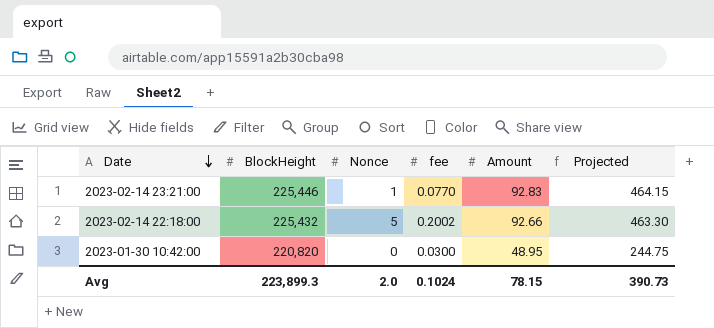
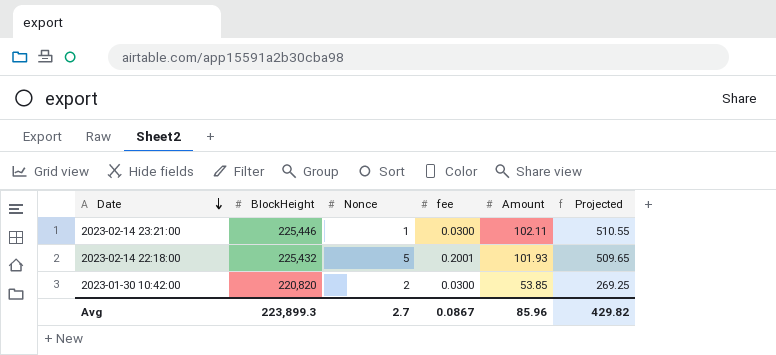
2023-02-14 23:21:00 | fee: 0.0770 -> 0.0300
2023-02-14 23:21:00 | Amount: 92.83 -> 102.11
2023-02-14 23:21:00 | Projected: 464.15 -> 510.55
2023-02-14 22:18:00 | fee: 0.2002 -> 0.2001
2023-02-14 22:18:00 | Amount: 92.66 -> 101.93
2023-02-14 22:18:00 | Projected: 463.30 -> 509.65
2023-01-30 10:42:00 | Nonce: 0 -> 2
2023-01-30 10:42:00 | Amount: 48.95 -> 53.85
2023-01-30 10:42:00 | Projected: 244.75 -> 269.25
Avg | Nonce: 2.0 -> 2.7
Avg | fee: 0.1024 -> 0.0867
Avg | Amount: 78.15 -> 85.96
Avg | Projected: 390.73 -> 429.82

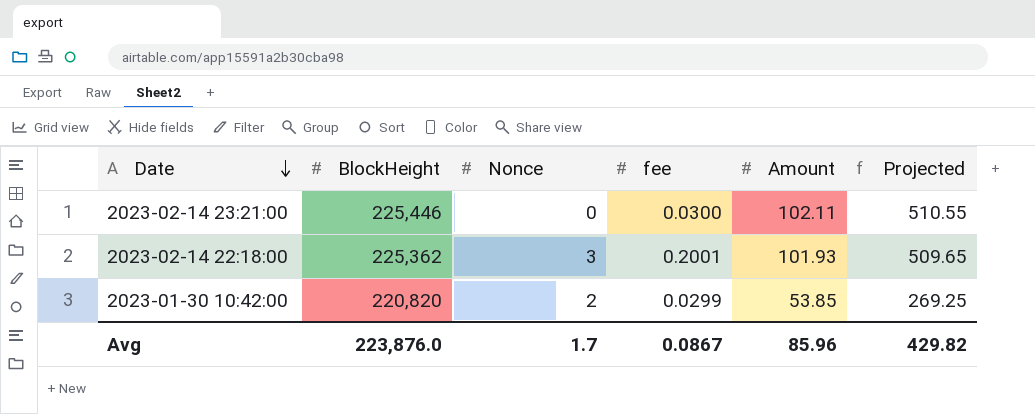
2023-02-14 23:21:00 | Nonce: 1 -> 0
2023-02-14 22:18:00 | BlockHeight: 225,432 -> 225,362
2023-02-14 22:18:00 | Nonce: 5 -> 3
2023-01-30 10:42:00 | fee: 0.0300 -> 0.0299
Avg | BlockHeight: 223,899.3 -> 223,876.0
Avg | Nonce: 2.7 -> 1.7

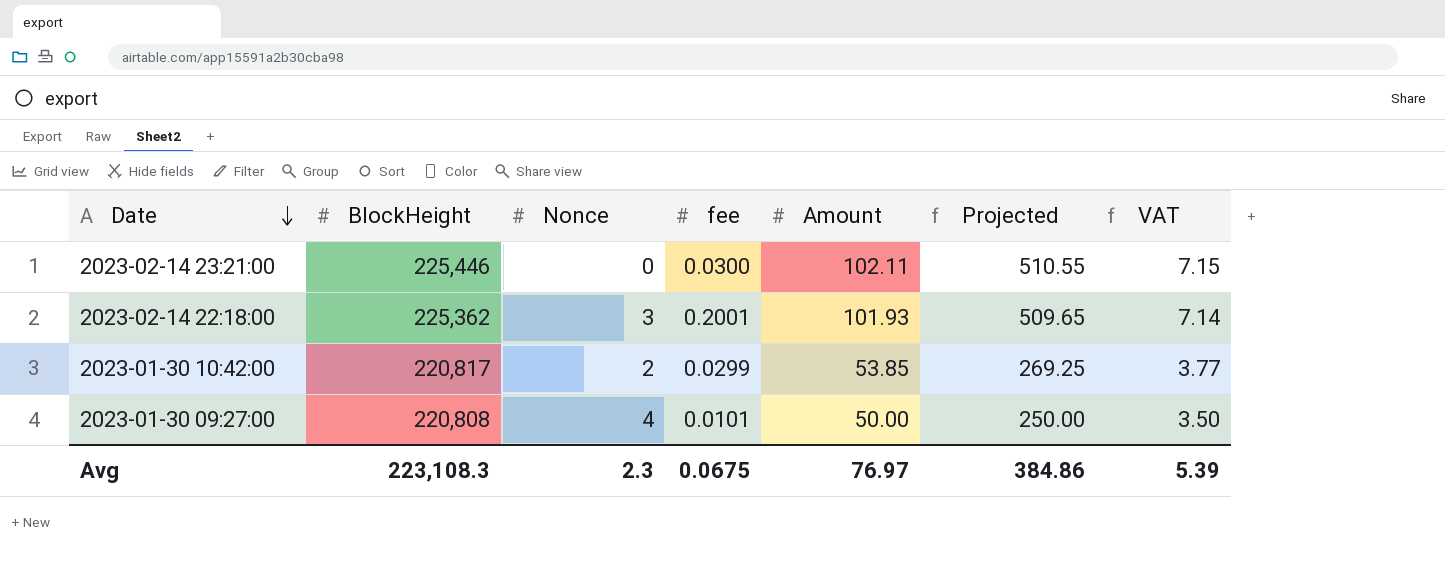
column VAT | formula: none -> [Amount] * 0.07
2023-01-30 10:42:00 | BlockHeight: 220,820 -> 220,817
row 2023-01-30 09:27:00: none -> 220,808 | 4 | 0.0101 | 50.00 | 250.00 | 3.50
Avg | BlockHeight: 223,876.0 -> 223,108.3
Avg | Nonce: 1.7 -> 2.3
Avg | fee: 0.0867 -> 0.0675
Avg | Amount: 85.96 -> 76.97
Avg | Projected: 429.82 -> 384.86

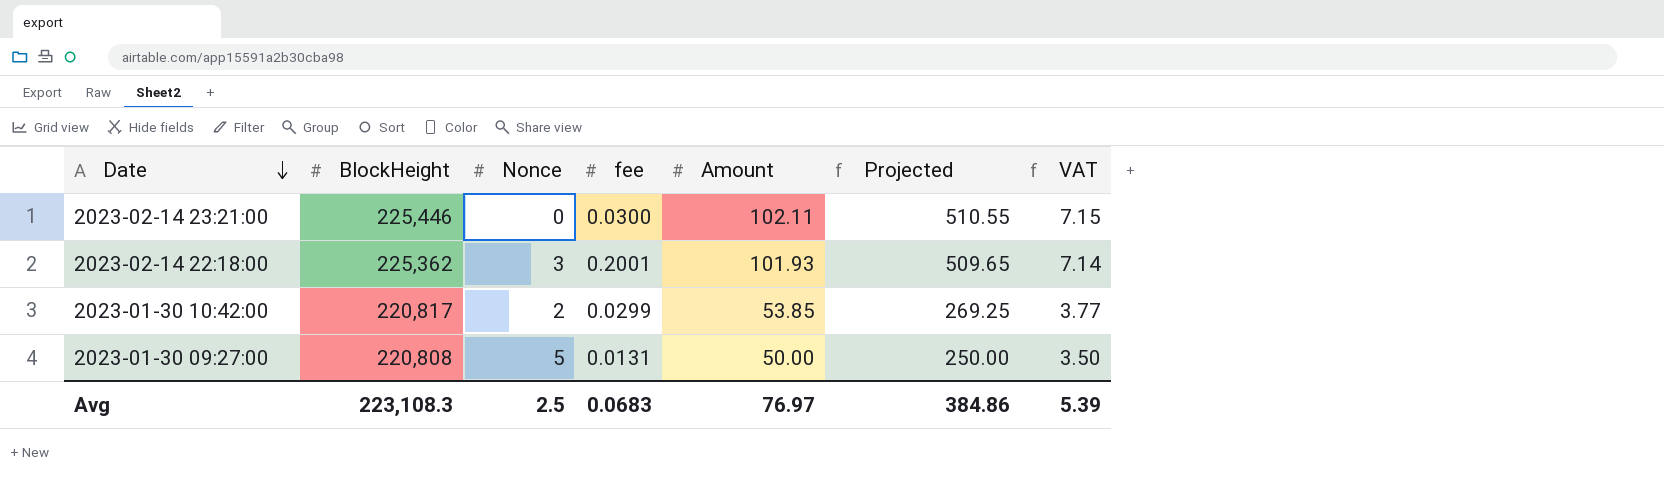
2023-01-30 09:27:00 | Nonce: 4 -> 5
2023-01-30 09:27:00 | fee: 0.0101 -> 0.0131
Avg | Nonce: 2.3 -> 2.5
Avg | fee: 0.0675 -> 0.0683

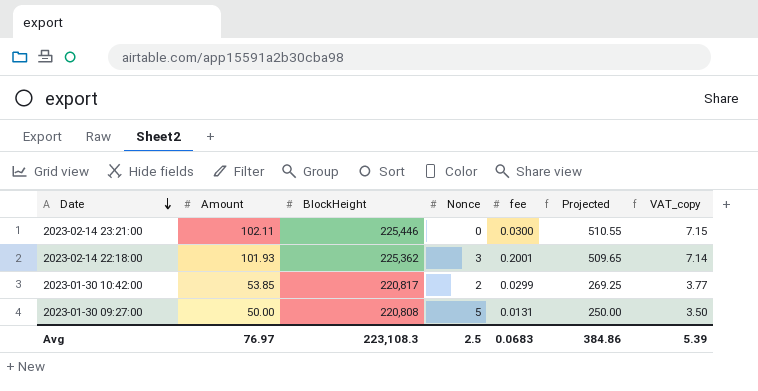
column Amount | position: 5 -> 2
column name: VAT -> VAT_copy

